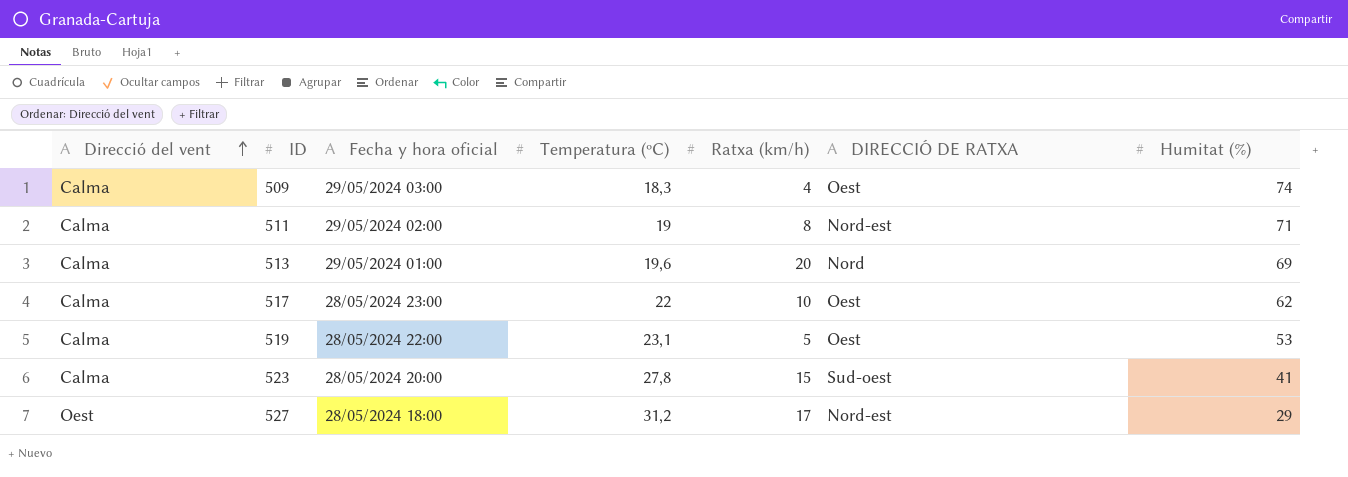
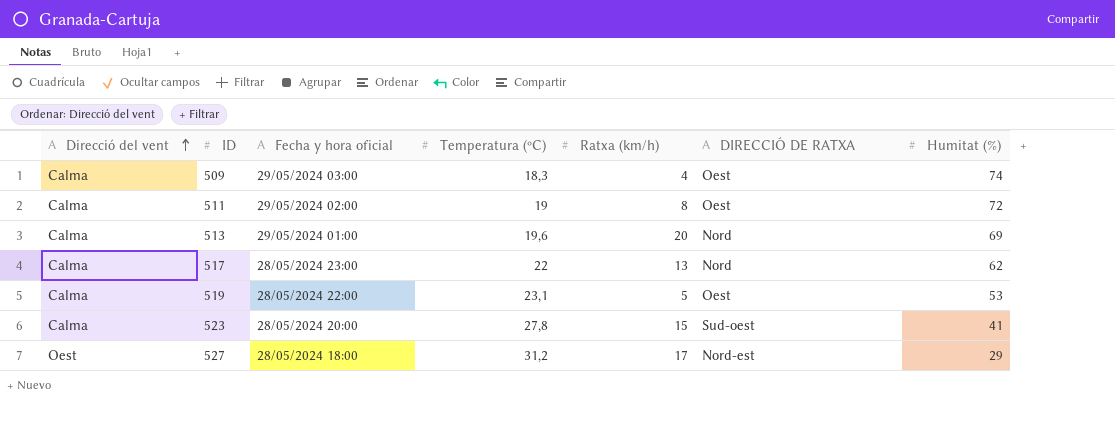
511 | DIRECCIÓ DE RATXA: Nord-est -> Oest
511 | Humitat (%): 71 -> 72
517 | Ratxa (km/h): 10 -> 13
517 | DIRECCIÓ DE RATXA: Oest -> Nord

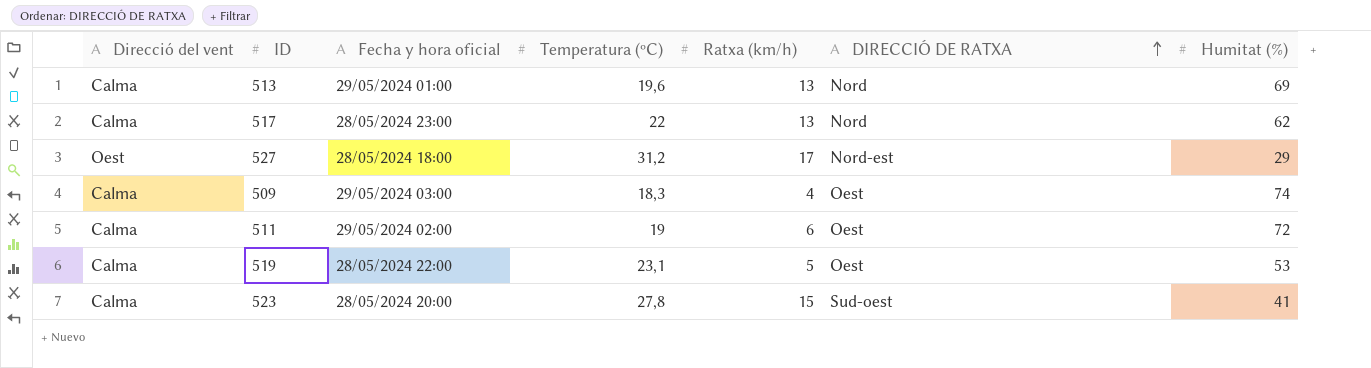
row order: Direcció del vent ascending -> DIRECCIÓ DE RATXA ascending
513 | Ratxa (km/h): 20 -> 13
511 | Ratxa (km/h): 8 -> 6

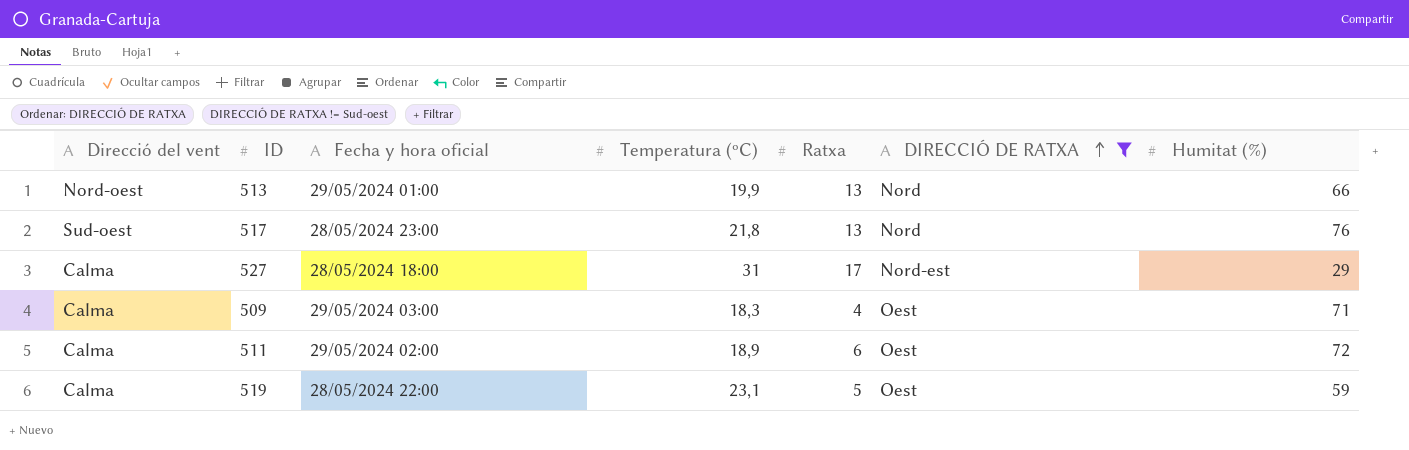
filter: none -> DIRECCIÓ DE RATXA != Sud-oest
column name: Ratxa (km/h) -> Ratxa
513 | Direcció del vent: Calma -> Nord-oest
513 | Temperatura (ºC): 19,6 -> 19,9
513 | Humitat (%): 69 -> 66
517 | Direcció del vent: Calma -> Sud-oest
517 | Temperatura (ºC): 22 -> 21,8
517 | Humitat (%): 62 -> 76
527 | Direcció del vent: Oest -> Calma
527 | Temperatura (ºC): 31,2 -> 31
509 | Humitat (%): 74 -> 71
511 | Temperatura (ºC): 19 -> 18,9
519 | Humitat (%): 53 -> 59

